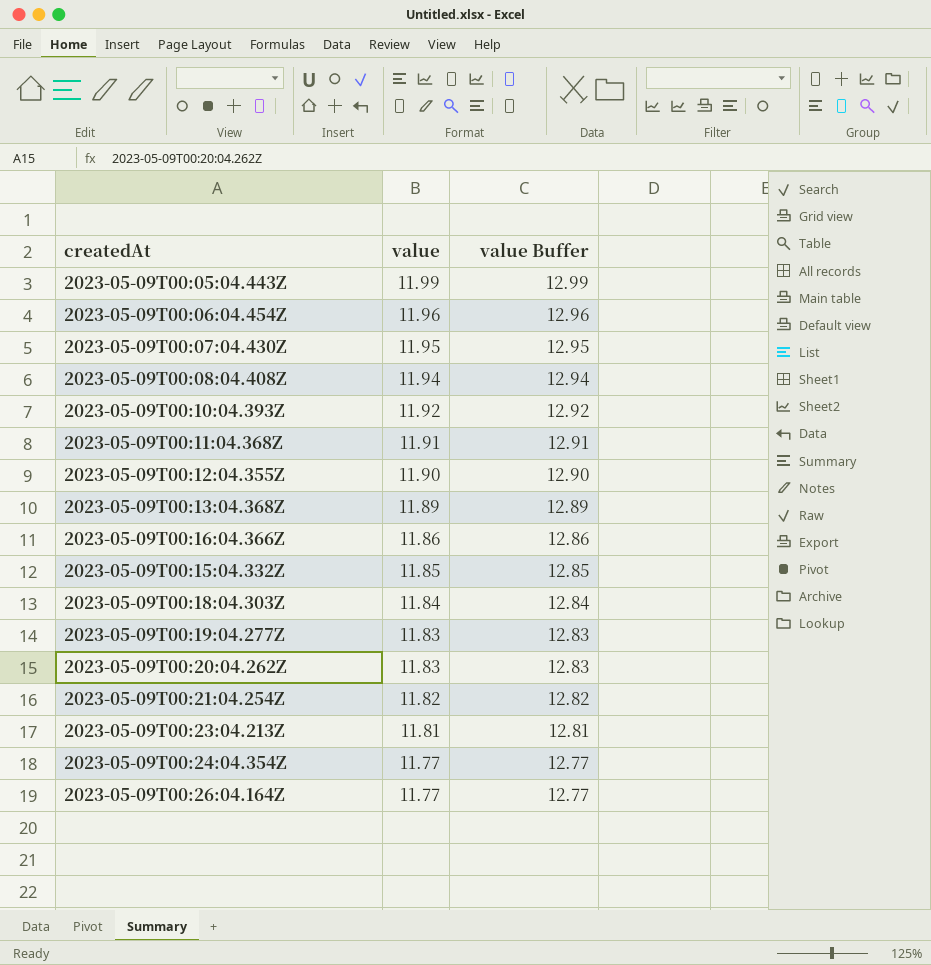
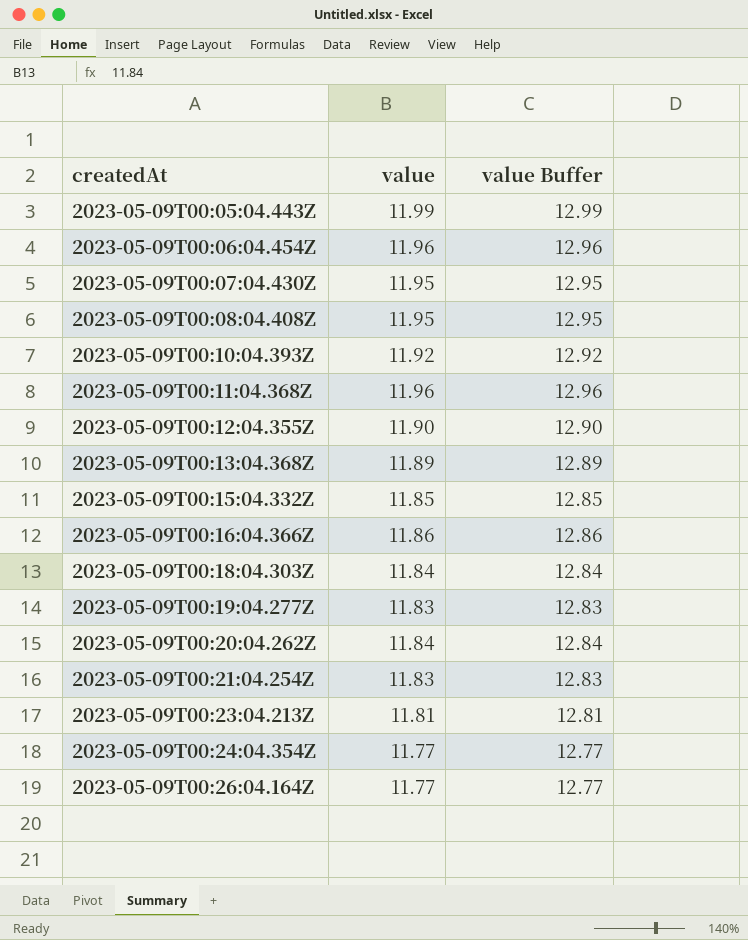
row order: value descending -> createdAt ascending
2023-05-09T00:08:04.408Z | value: 11.94 -> 11.95
2023-05-09T00:08:04.408Z | value Buffer: 12.94 -> 12.95
2023-05-09T00:11:04.368Z | value: 11.91 -> 11.96
2023-05-09T00:11:04.368Z | value Buffer: 12.91 -> 12.96
2023-05-09T00:20:04.262Z | value: 11.83 -> 11.84
2023-05-09T00:20:04.262Z | value Buffer: 12.83 -> 12.84
2023-05-09T00:21:04.254Z | value: 11.82 -> 11.83
2023-05-09T00:21:04.254Z | value Buffer: 12.82 -> 12.83

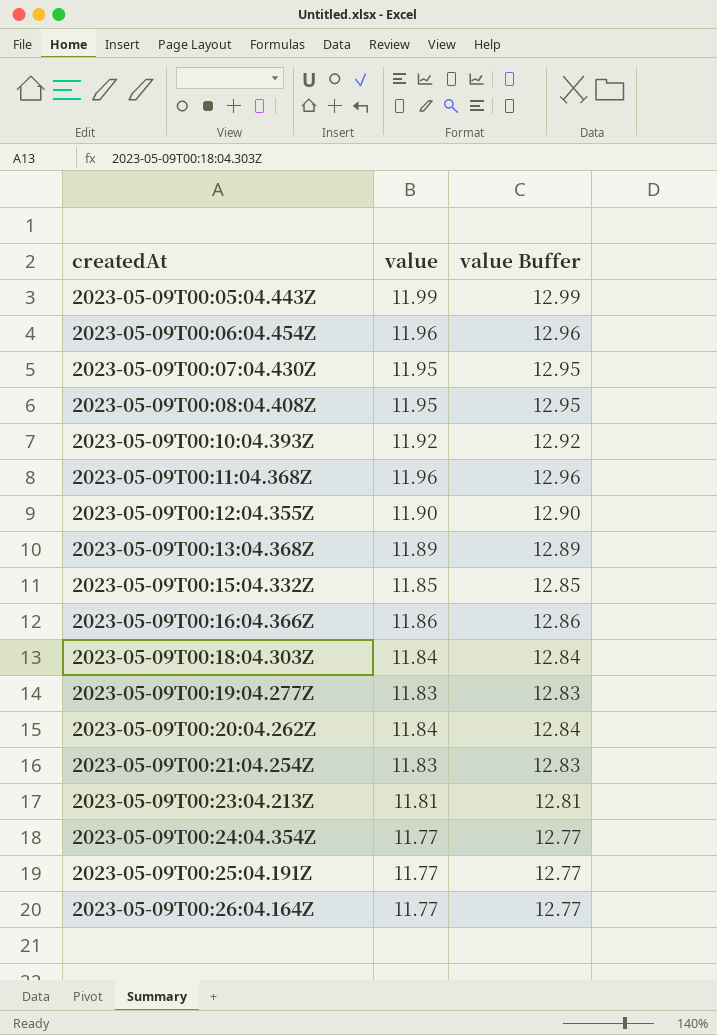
row 2023-05-09T00:25:04.191Z: none -> 11.77 | 12.77

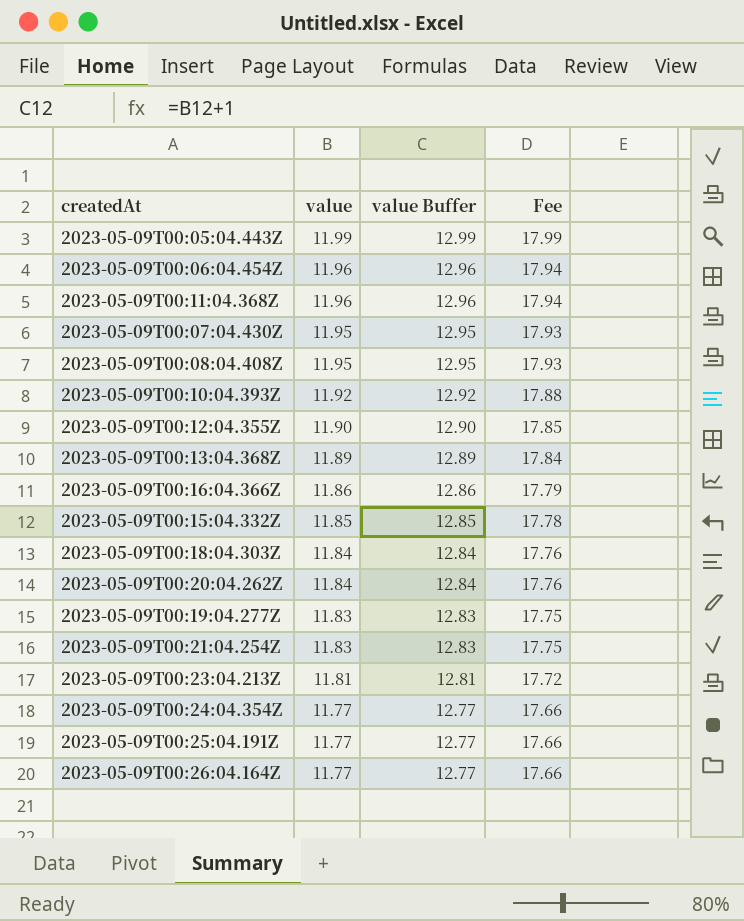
row order: createdAt ascending -> value descending
column Fee | formula: none -> [value] * 1.5

